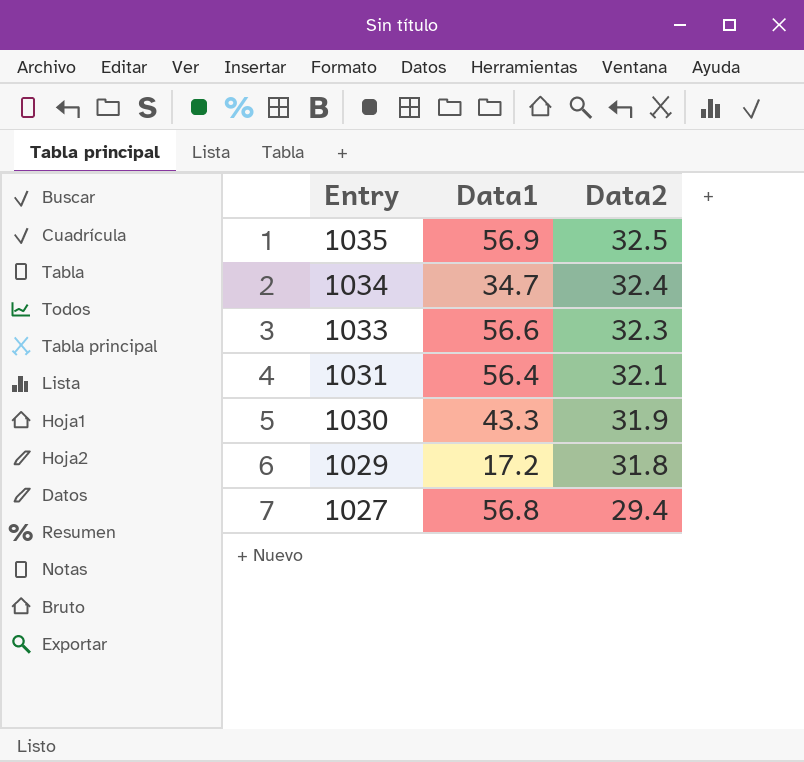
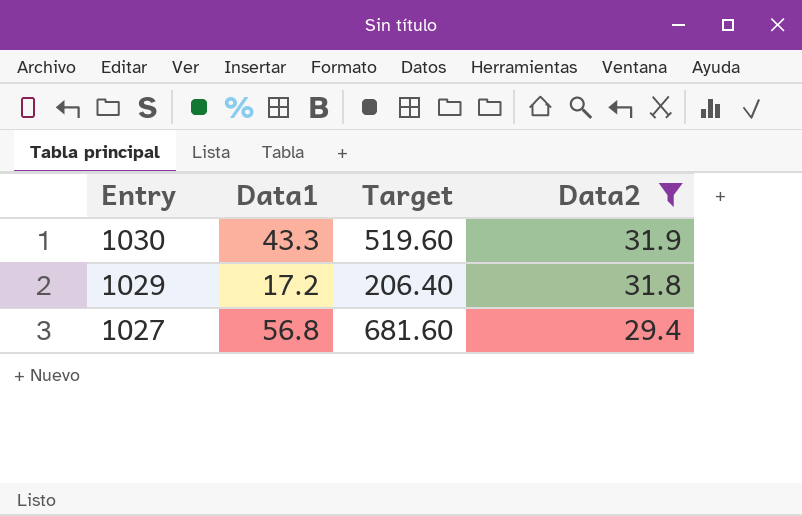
filter: none -> Data2 <= 31.9
column Target | formula: none -> [Data1] * 12

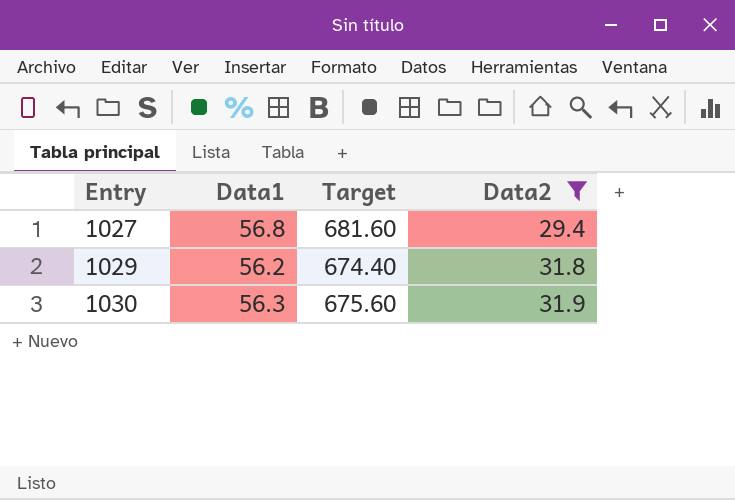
row order: Entry descending -> Entry ascending
1029 | Data1: 17.2 -> 56.2
1029 | Target: 206.40 -> 674.40
1030 | Data1: 43.3 -> 56.3
1030 | Target: 519.60 -> 675.60

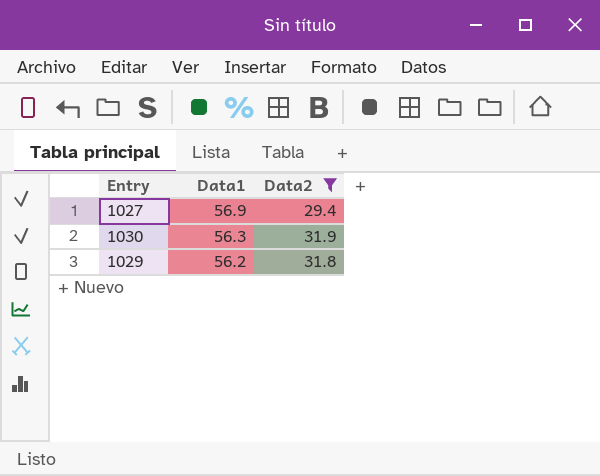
row order: Entry ascending -> Data1 descending
column Target | formula: [Data1] * 12 -> none
1027 | Data1: 56.8 -> 56.9

